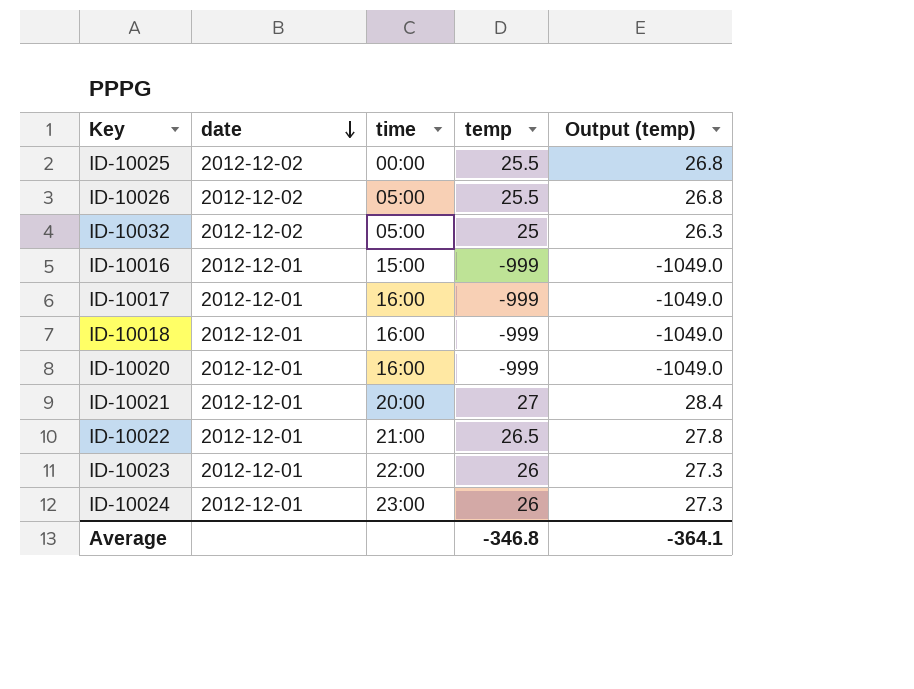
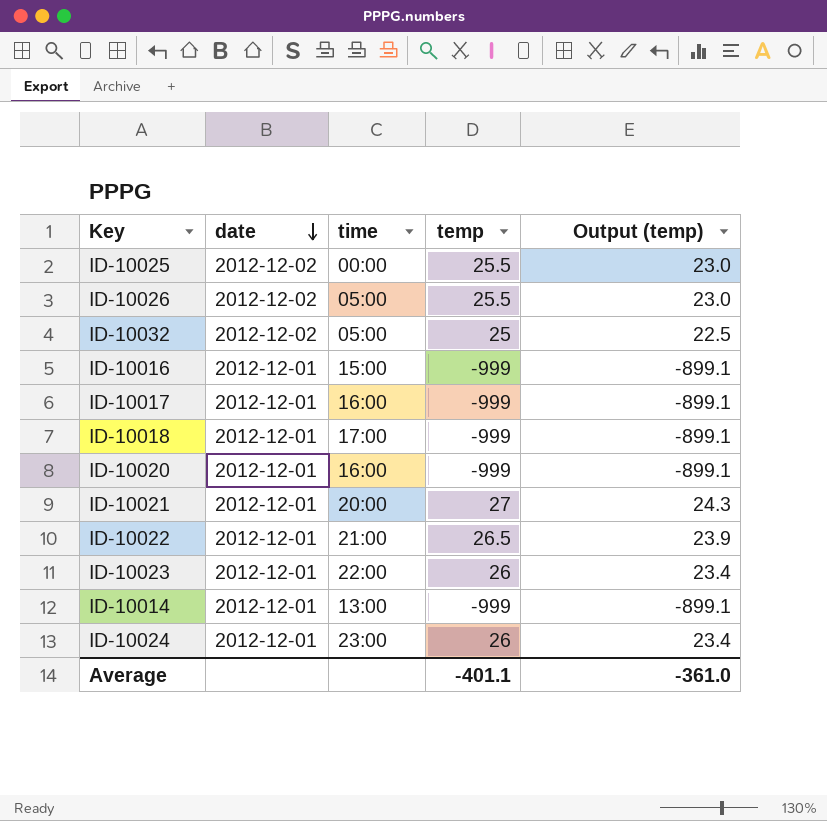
column Output (temp) | formula: [temp] * 1.05 -> [temp] * 0.9
ID-10018 | time: 16:00 -> 17:00
row ID-10014: none -> 2012-12-01 | 13:00 | -999 | -899.1
Average | temp: -346.8 -> -401.1
Average | Output (temp): -364.1 -> -361.0

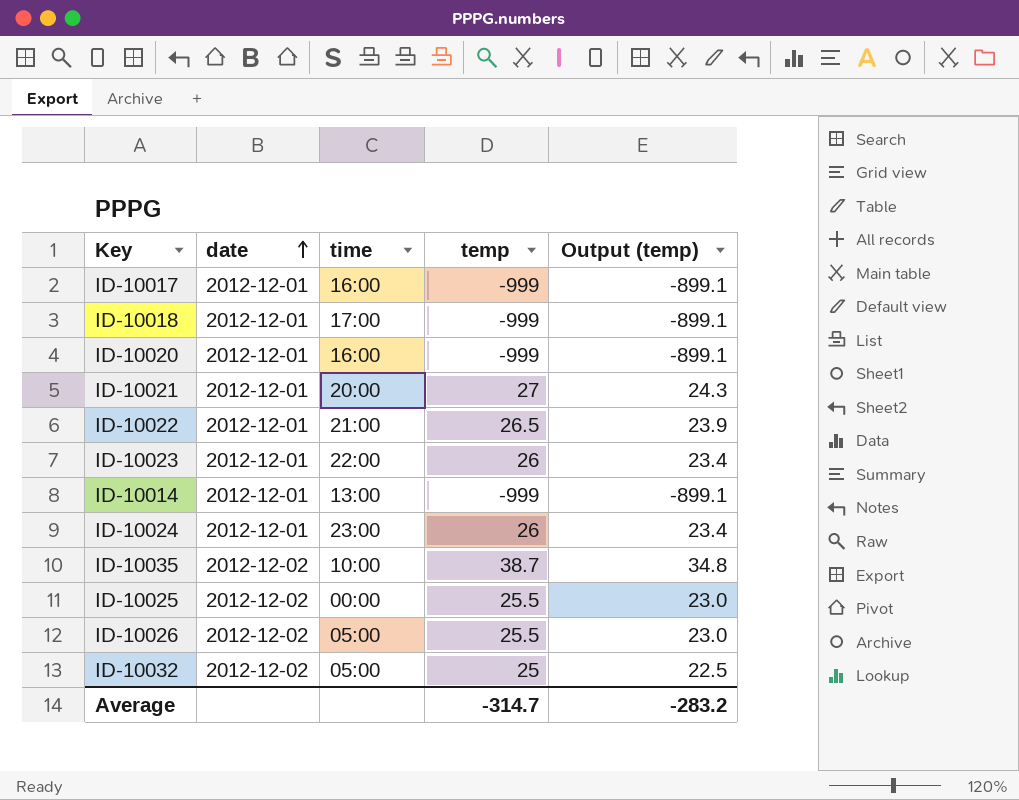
row order: date descending -> date ascending
row ID-10016: 2012-12-01 | 15:00 | -999 | -899.1 -> none
row ID-10035: none -> 2012-12-02 | 10:00 | 38.7 | 34.8
Average | temp: -401.1 -> -314.7
Average | Output (temp): -361.0 -> -283.2

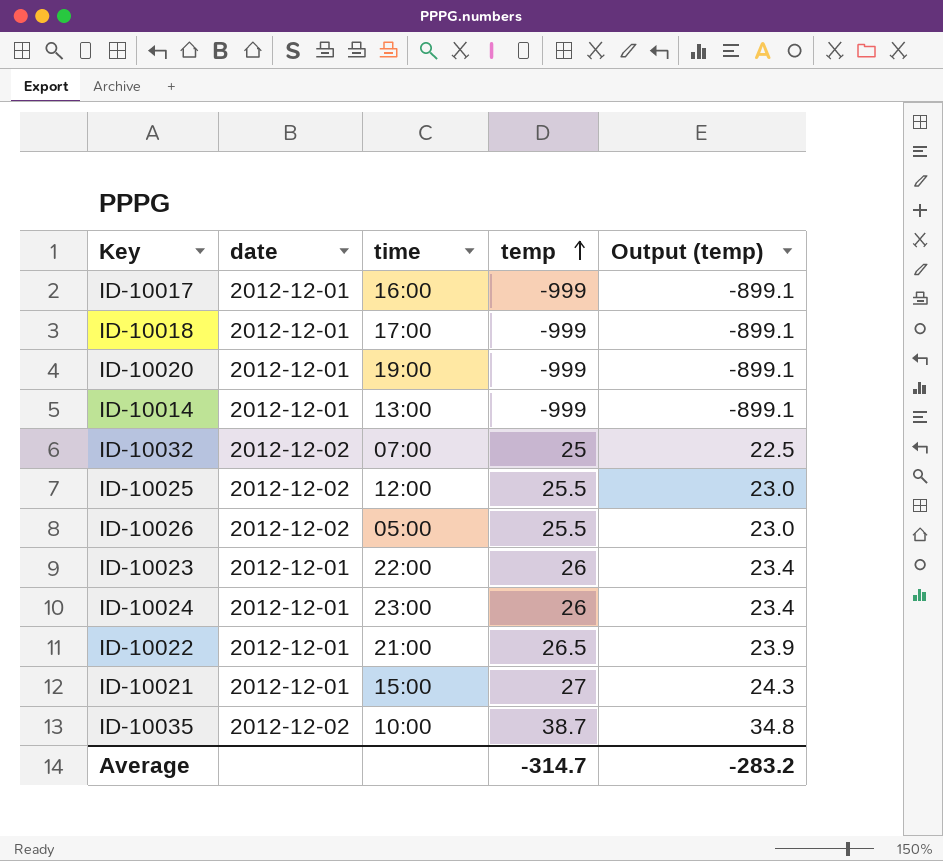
row order: date ascending -> temp ascending
ID-10020 | time: 16:00 -> 19:00
ID-10032 | time: 05:00 -> 07:00
ID-10025 | time: 00:00 -> 12:00
ID-10021 | time: 20:00 -> 15:00

